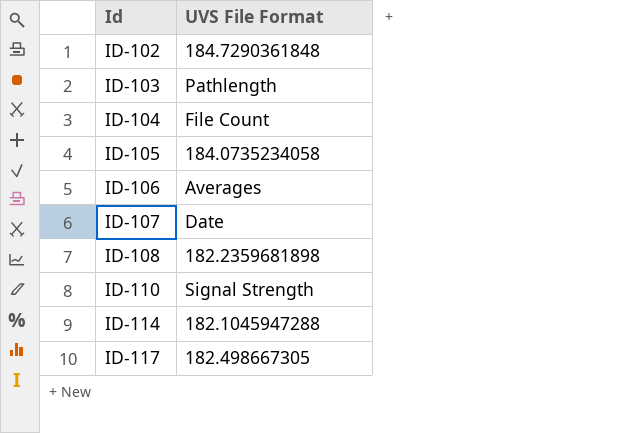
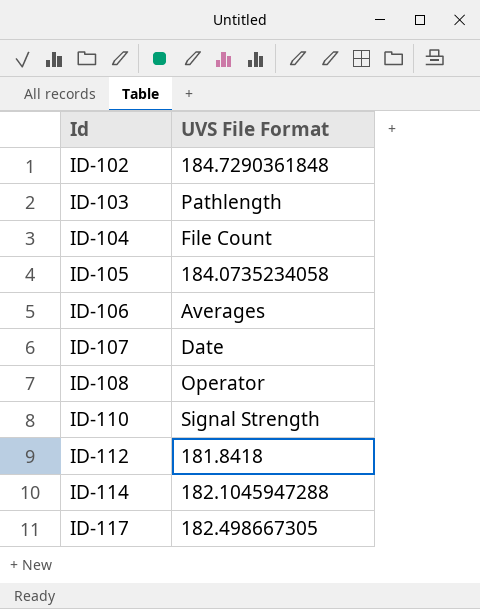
ID-108 | UVS File Format: 182.2359681898 -> Operator
row ID-112: none -> 181.8418

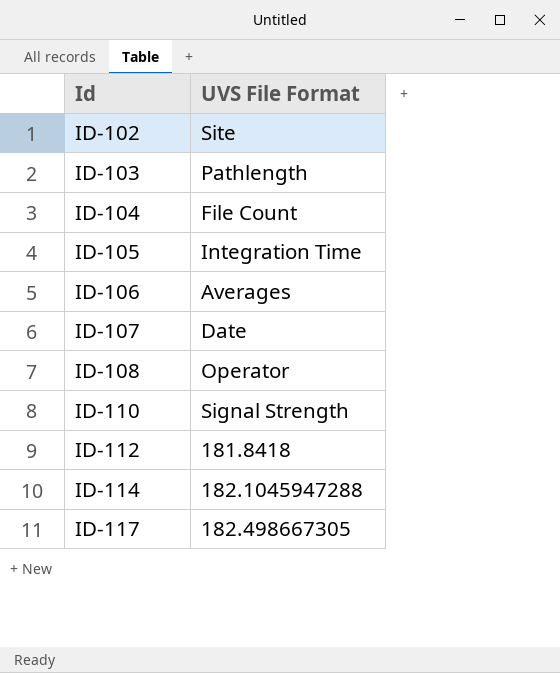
ID-102 | UVS File Format: 184.7290361848 -> Site
ID-105 | UVS File Format: 184.0735234058 -> Integration Time

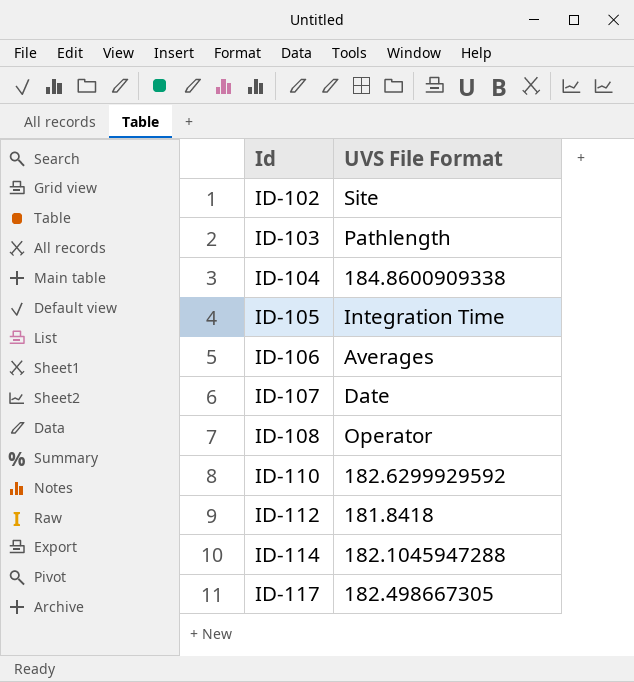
ID-104 | UVS File Format: File Count -> 184.8600909338
ID-110 | UVS File Format: Signal Strength -> 182.6299929592

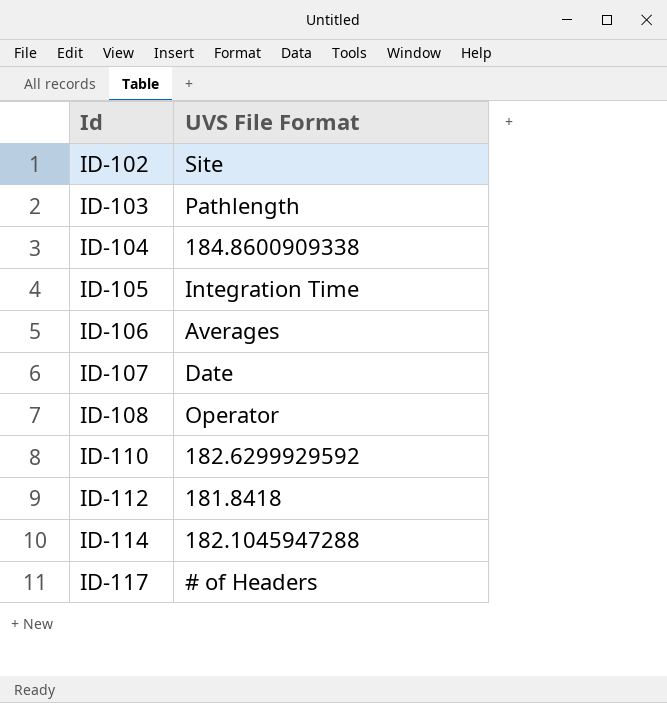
ID-117 | UVS File Format: 182.498667305 -> # of Headers

